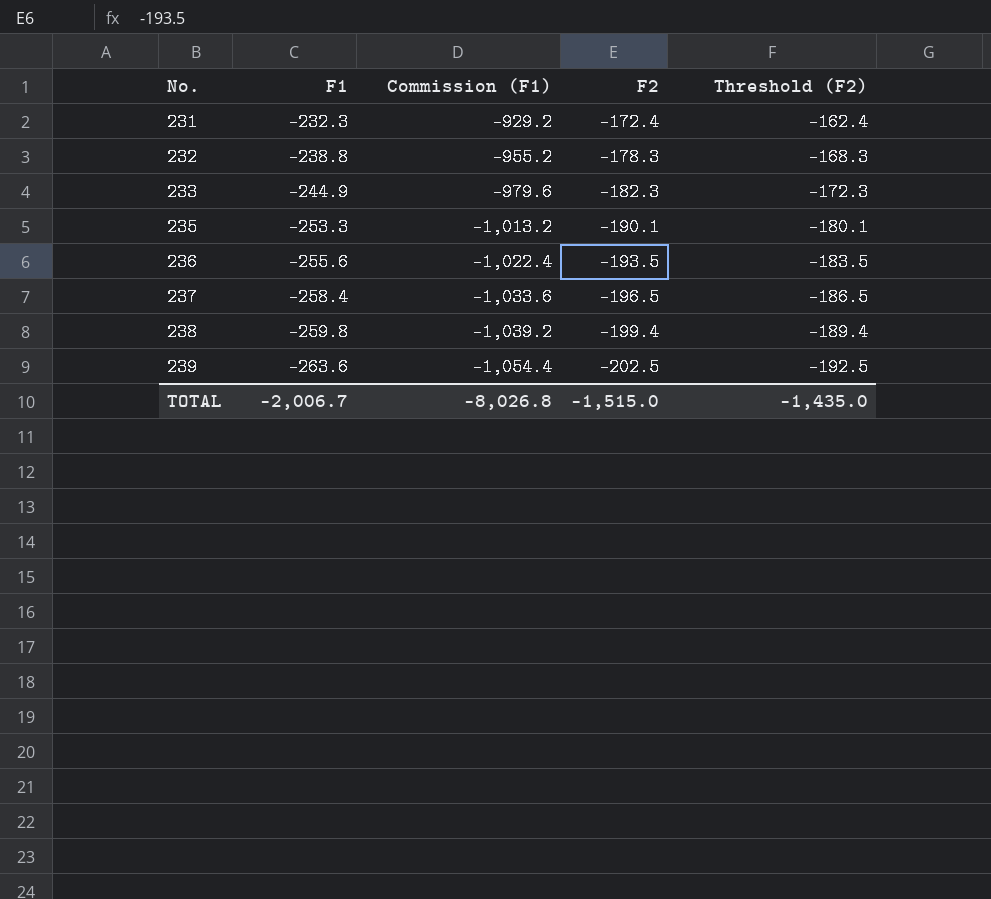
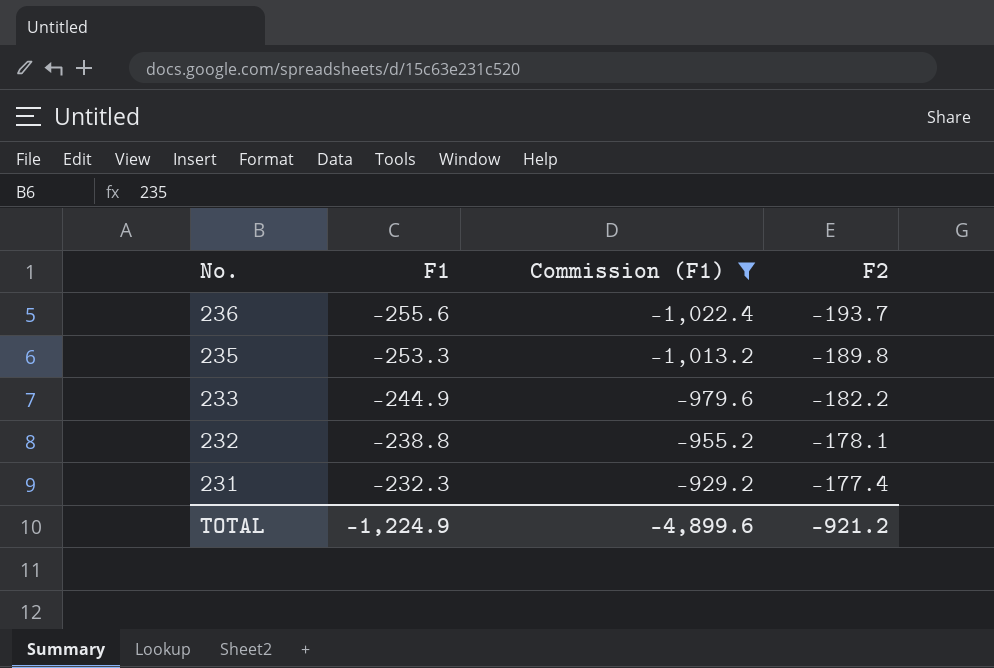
filter: none -> Commission (F1) >= -1,022.4
row order: No. ascending -> No. descending
column Threshold (F2) | formula: [F2] + 10 -> none
236 | F2: -193.5 -> -193.7
235 | F2: -190.1 -> -189.8
233 | F2: -182.3 -> -182.2
232 | F2: -178.3 -> -178.1
231 | F2: -172.4 -> -177.4
TOTAL | F1: -2,006.7 -> -1,224.9
TOTAL | Commission (F1): -8,026.8 -> -4,899.6
TOTAL | F2: -1,515.0 -> -921.2

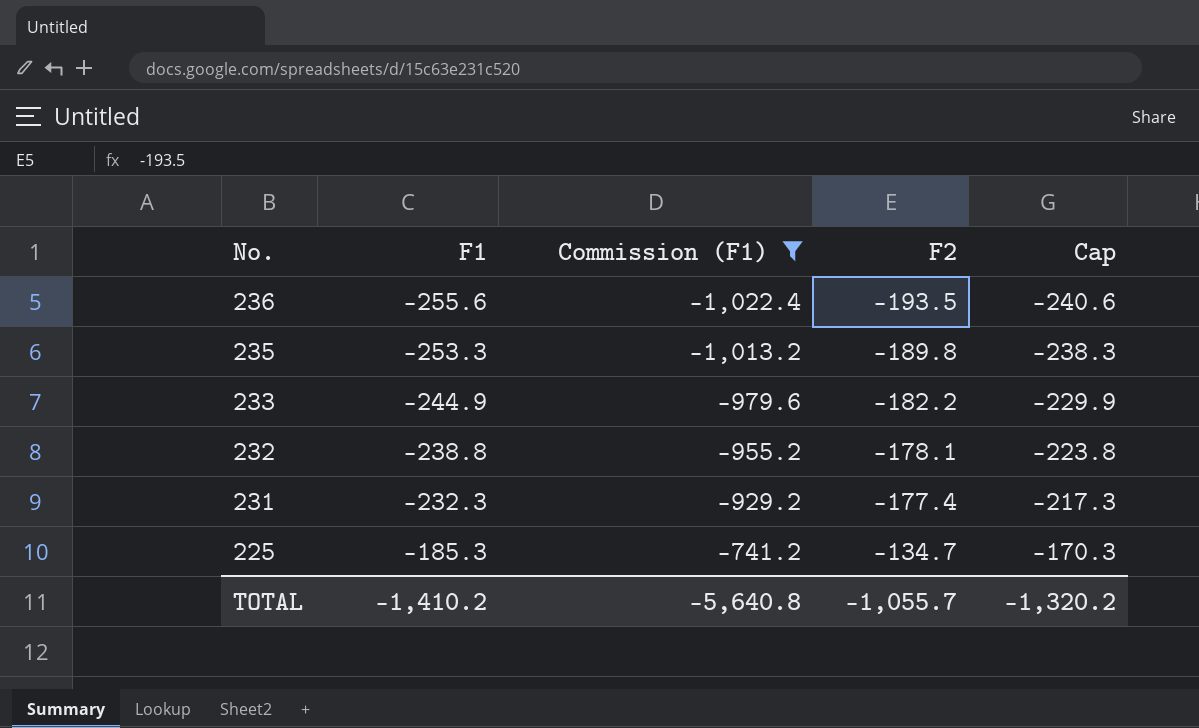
column Cap | formula: none -> [F1] + 15
236 | F2: -193.7 -> -193.5
row 225: none -> -185.3 | -741.2 | -134.7 | -170.3
TOTAL | F1: -1,224.9 -> -1,410.2
TOTAL | Commission (F1): -4,899.6 -> -5,640.8
TOTAL | F2: -921.2 -> -1,055.7

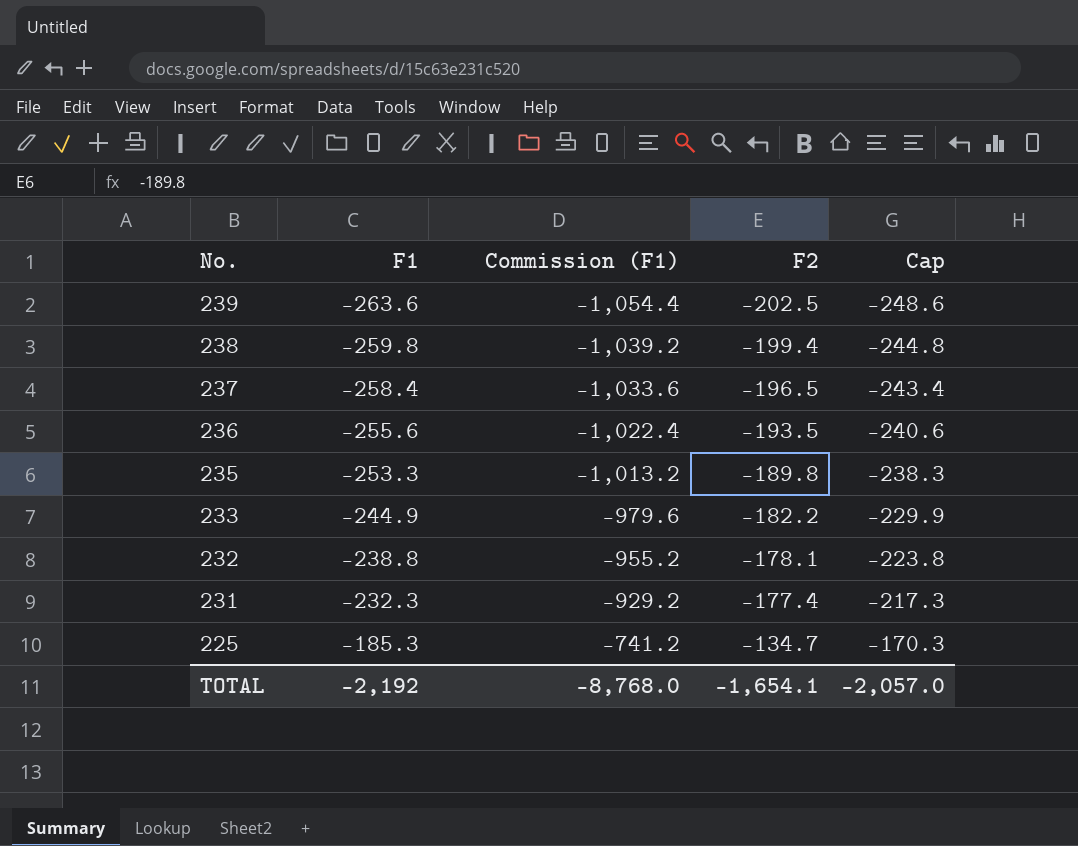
filter: Commission (F1) >= -1,022.4 -> none
TOTAL | F1: -1,410.2 -> -2,192
TOTAL | Commission (F1): -5,640.8 -> -8,768.0
TOTAL | F2: -1,055.7 -> -1,654.1
TOTAL | Cap: -1,320.2 -> -2,057.0

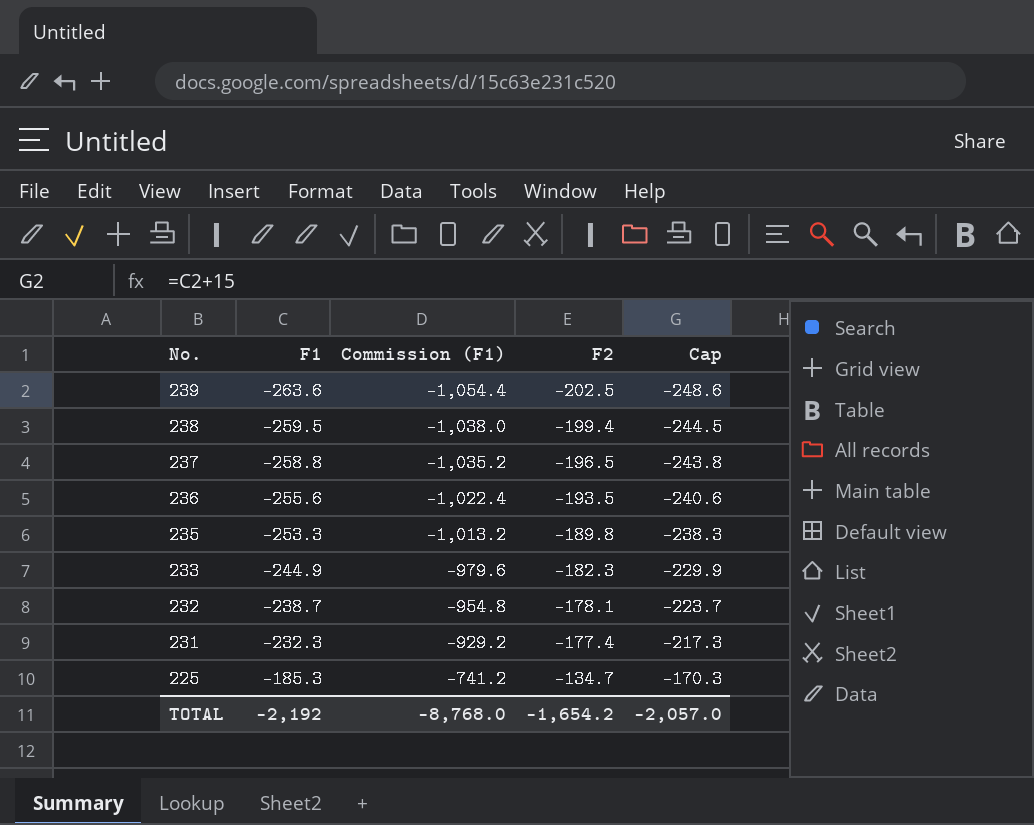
238 | F1: -259.8 -> -259.5
238 | Commission (F1): -1,039.2 -> -1,038.0
238 | Cap: -244.8 -> -244.5
237 | F1: -258.4 -> -258.8
237 | Commission (F1): -1,033.6 -> -1,035.2
237 | Cap: -243.4 -> -243.8
233 | F2: -182.2 -> -182.3
232 | F1: -238.8 -> -238.7
232 | Commission (F1): -955.2 -> -954.8
232 | Cap: -223.8 -> -223.7
TOTAL | F2: -1,654.1 -> -1,654.2

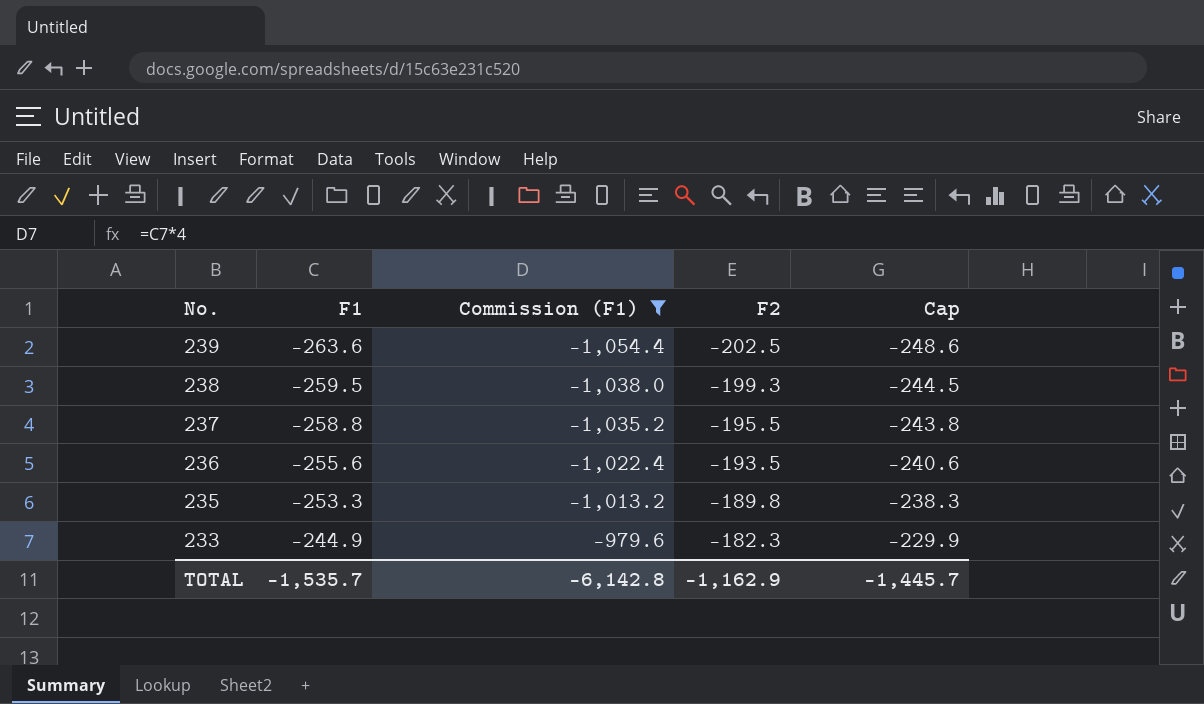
filter: none -> Commission (F1) <= -979.6
238 | F2: -199.4 -> -199.3
237 | F2: -196.5 -> -195.5
TOTAL | F1: -2,192 -> -1,535.7
TOTAL | Commission (F1): -8,768.0 -> -6,142.8
TOTAL | F2: -1,654.2 -> -1,162.9
TOTAL | Cap: -2,057.0 -> -1,445.7

